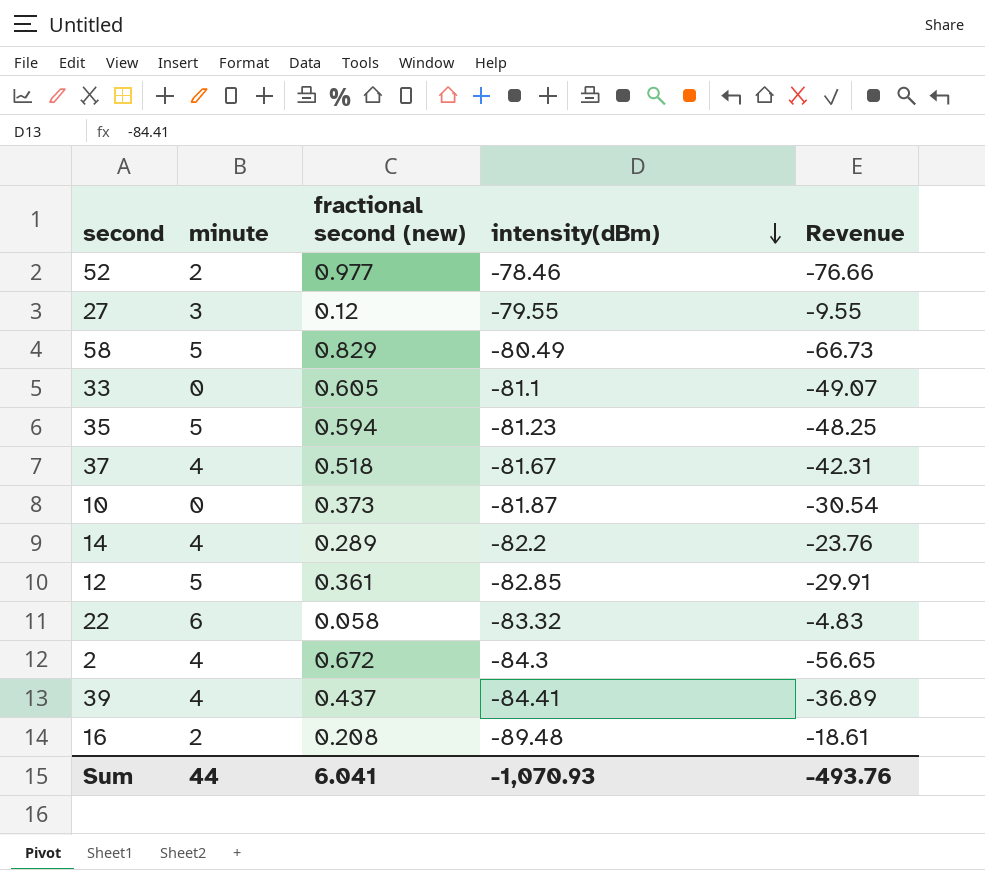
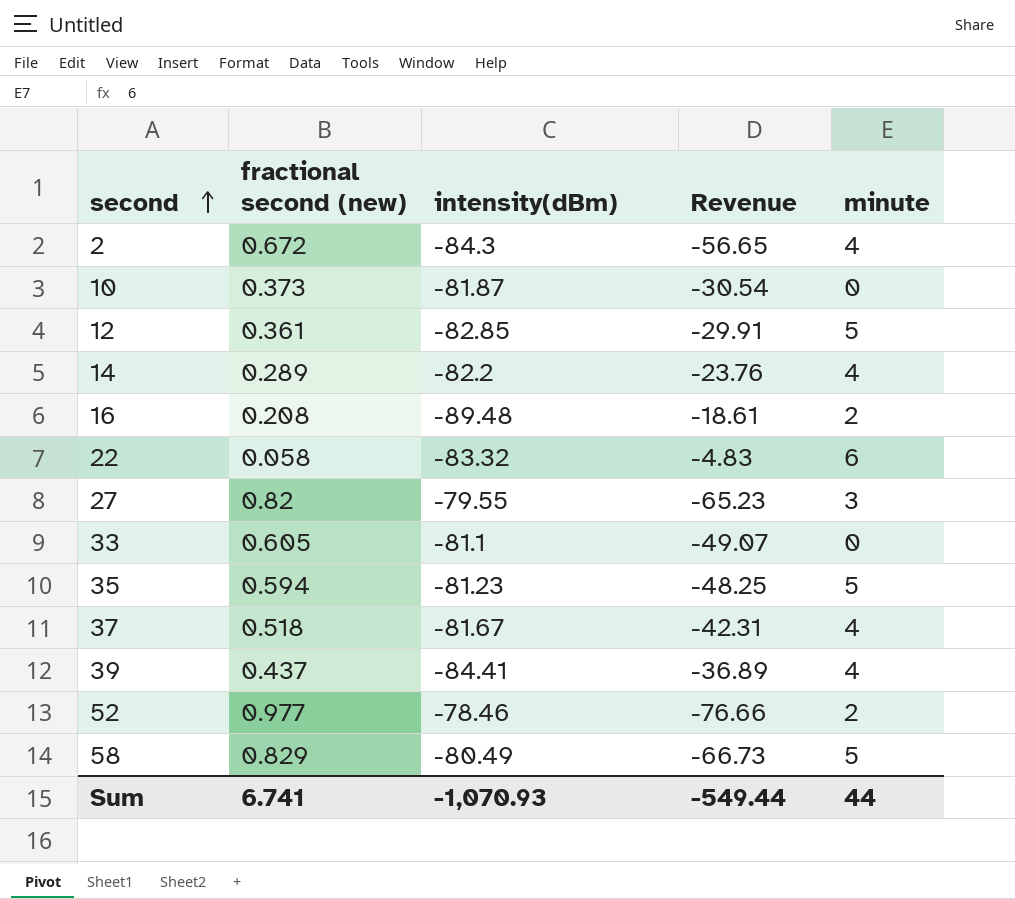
row order: intensity(dBm) descending -> second ascending
column minute | position: 2 -> 5
27 | fractional second (new): 0.12 -> 0.82
27 | Revenue: -9.55 -> -65.23
Sum | fractional second (new): 6.041 -> 6.741
Sum | Revenue: -493.76 -> -549.44

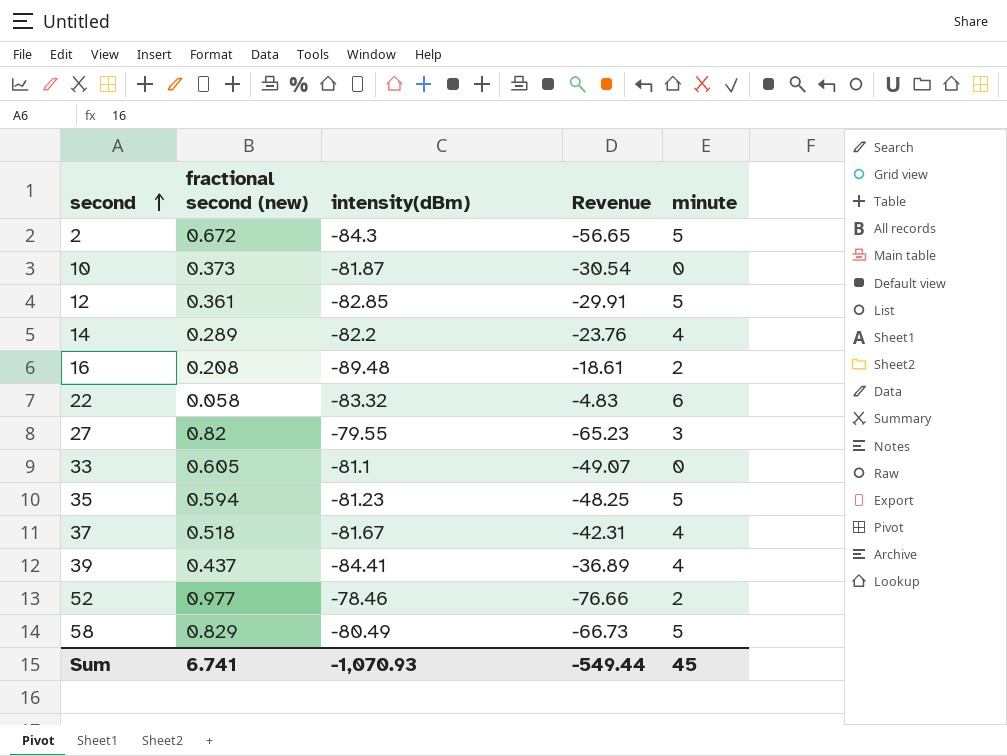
2 | minute: 4 -> 5
Sum | minute: 44 -> 45

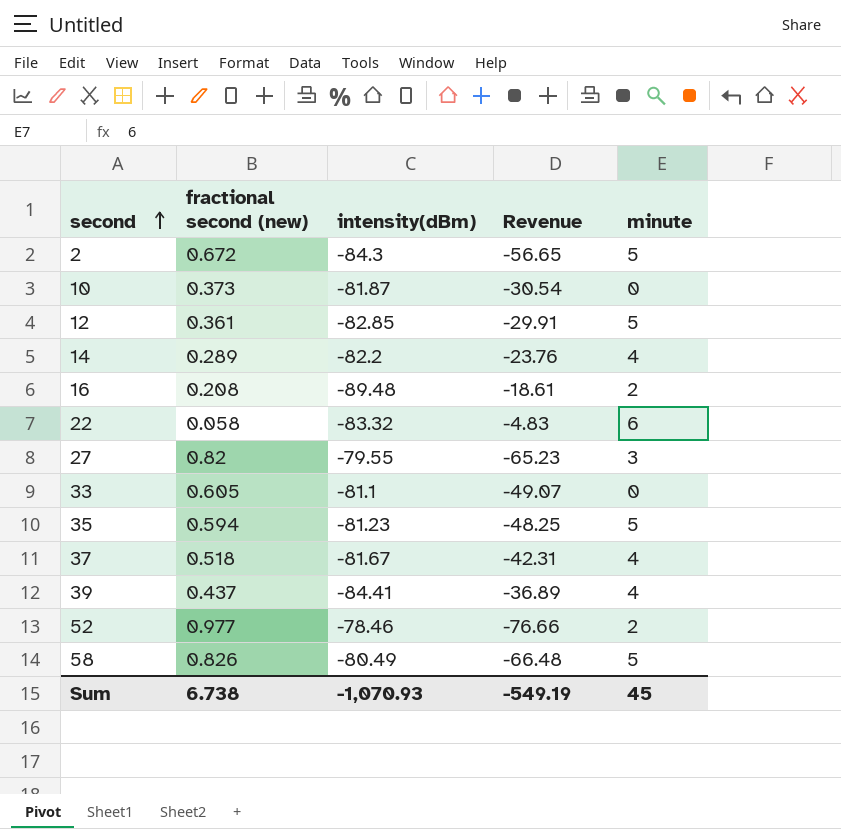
58 | fractional second (new): 0.829 -> 0.826
58 | Revenue: -66.73 -> -66.48
Sum | fractional second (new): 6.741 -> 6.738
Sum | Revenue: -549.44 -> -549.19

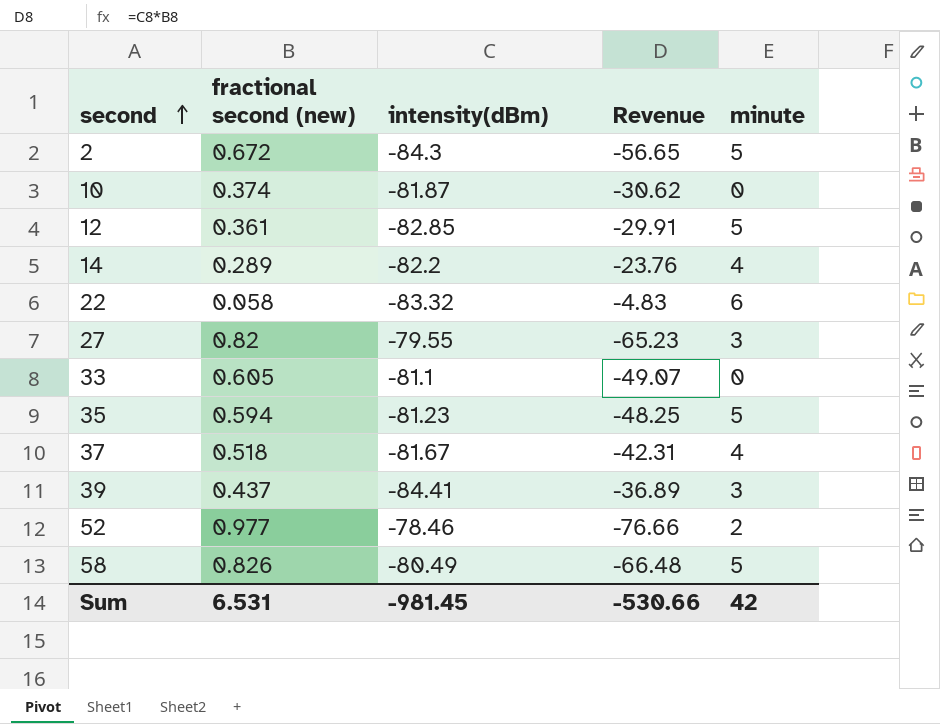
row 16: 0.208 | -89.48 | -18.61 | 2 -> none
10 | fractional second (new): 0.373 -> 0.374
10 | Revenue: -30.54 -> -30.62
39 | minute: 4 -> 3
Sum | fractional second (new): 6.738 -> 6.531
Sum | intensity(dBm): -1,070.93 -> -981.45
Sum | Revenue: -549.19 -> -530.66
Sum | minute: 45 -> 42

